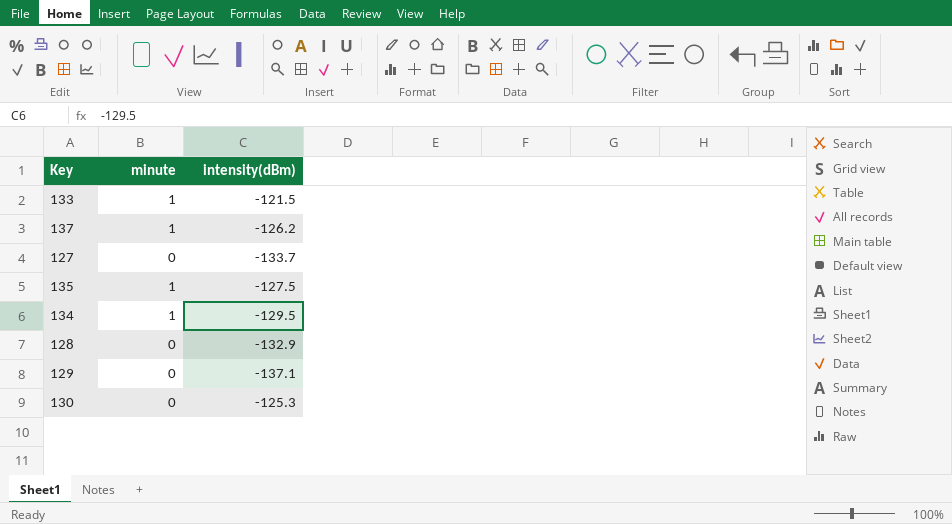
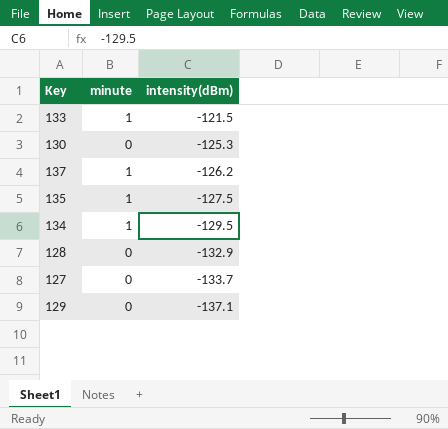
row order: none -> intensity(dBm) descending

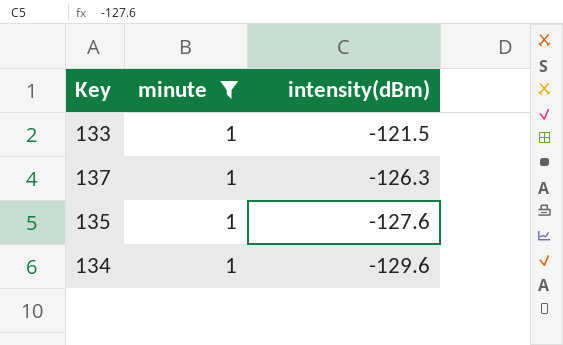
filter: none -> minute = 1
137 | intensity(dBm): -126.2 -> -126.3
135 | intensity(dBm): -127.5 -> -127.6
134 | intensity(dBm): -129.5 -> -129.6

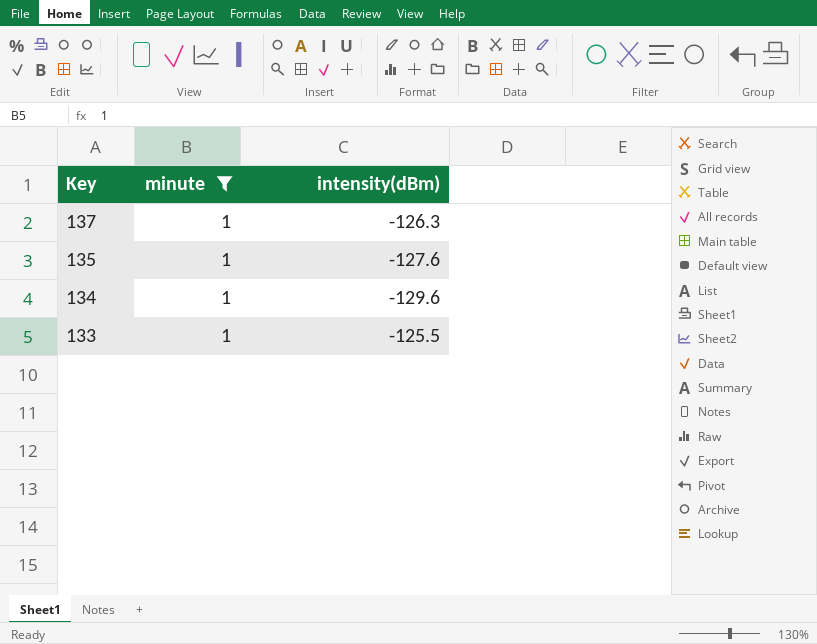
row order: intensity(dBm) descending -> Key descending
133 | intensity(dBm): -121.5 -> -125.5

